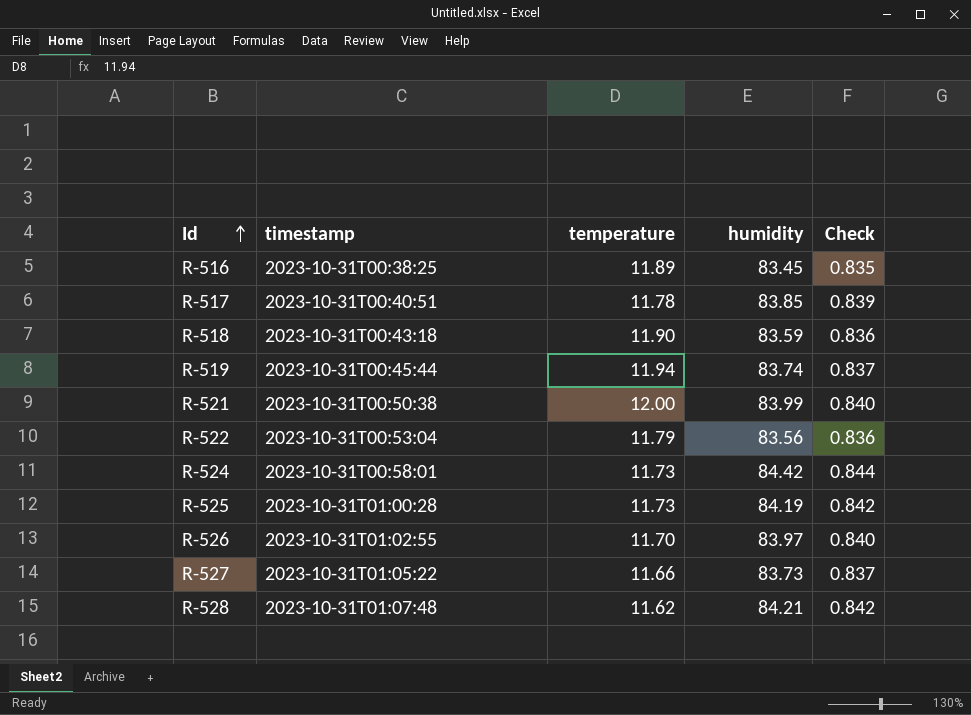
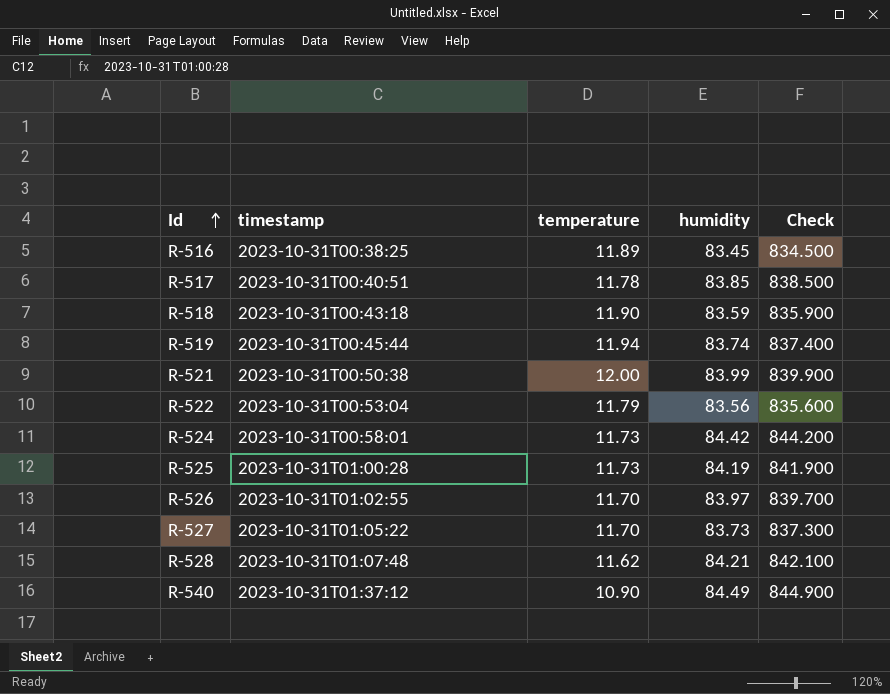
column Check | formula: [humidity] * 0.01 -> [humidity] * 10
R-527 | temperature: 11.66 -> 11.70
row R-540: none -> 2023-10-31T01:37:12 | 10.90 | 84.49 | 844.900

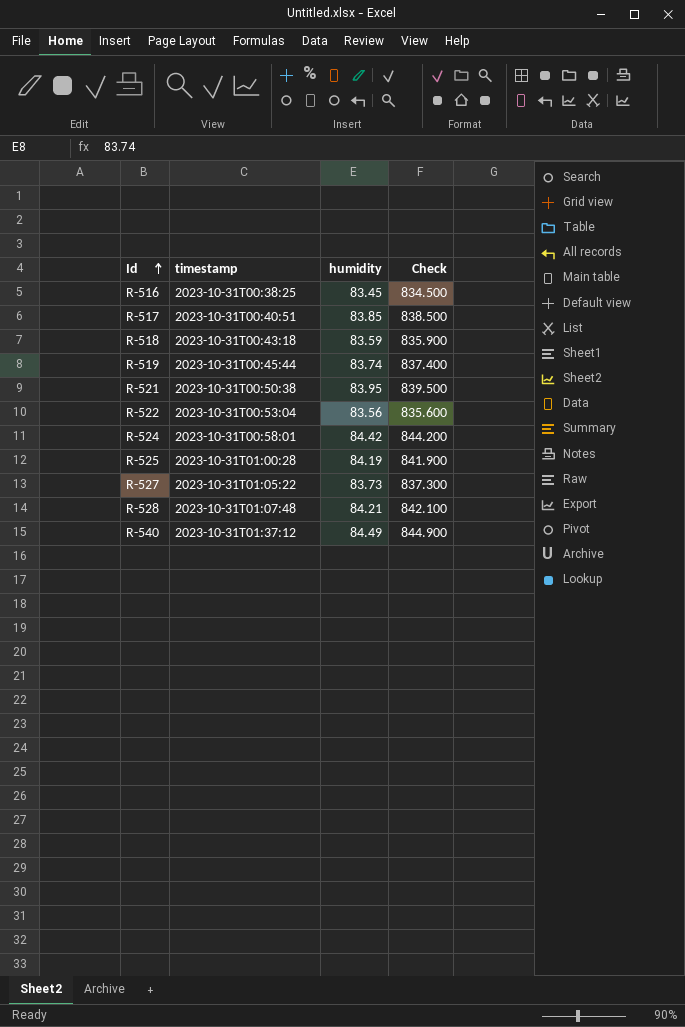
column temperature | position: 3 -> none
row R-526: 2023-10-31T01:02:55 | 11.70 | 83.97 | 839.700 -> none
R-521 | humidity: 83.99 -> 83.95
R-521 | Check: 839.900 -> 839.500

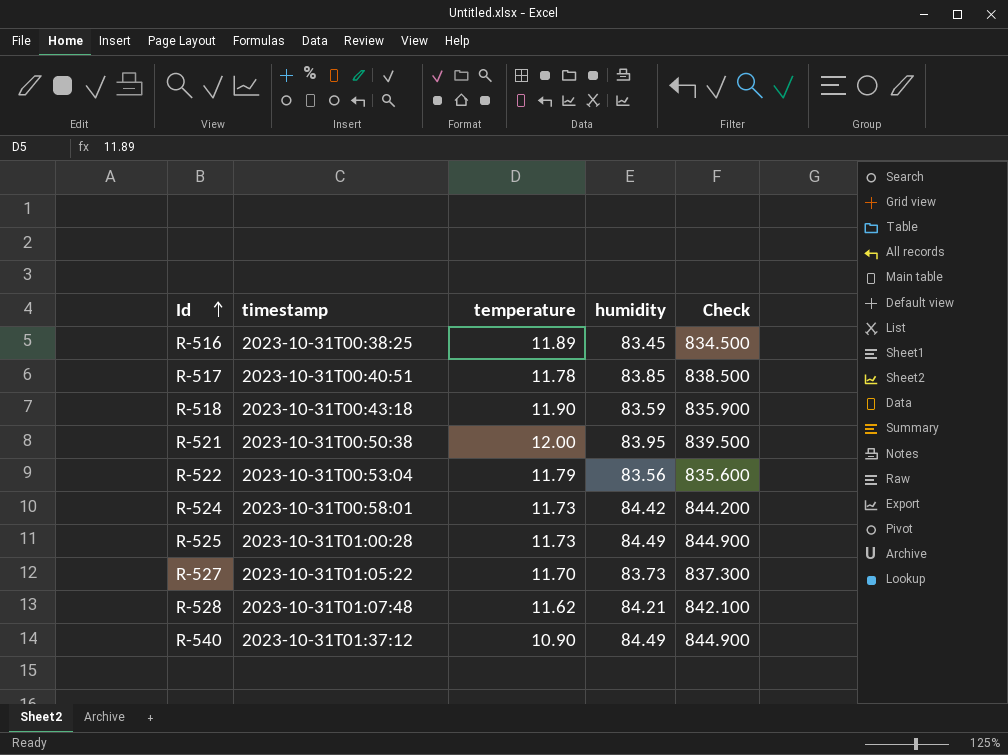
column temperature | position: none -> 3
row R-519: 2023-10-31T00:45:44 | 83.74 | 837.400 -> none
R-525 | humidity: 84.19 -> 84.49
R-525 | Check: 841.900 -> 844.900

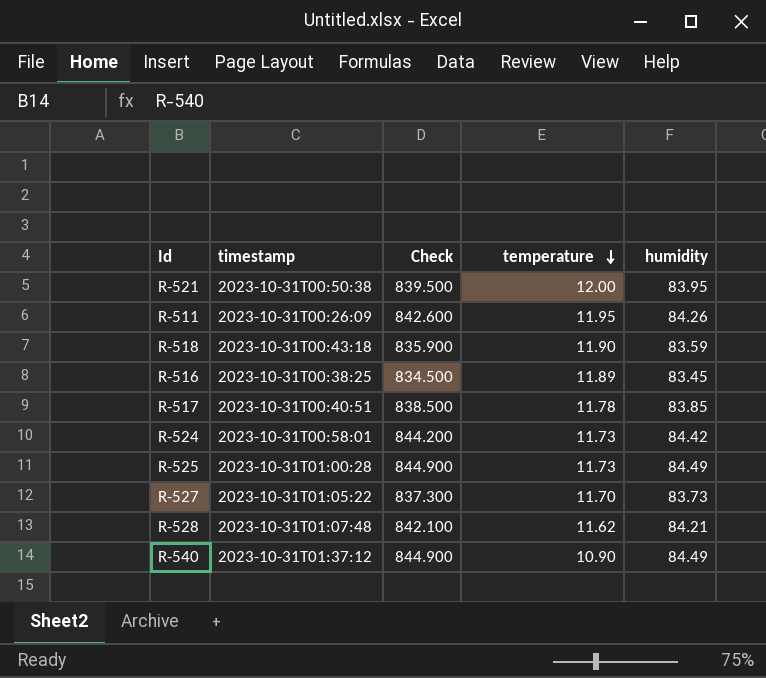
row order: Id ascending -> temperature descending
column Check | position: 5 -> 3
row R-522: 2023-10-31T00:53:04 | 11.79 | 83.56 | 835.600 -> none
row R-511: none -> 2023-10-31T00:26:09 | 842.600 | 11.95 | 84.26

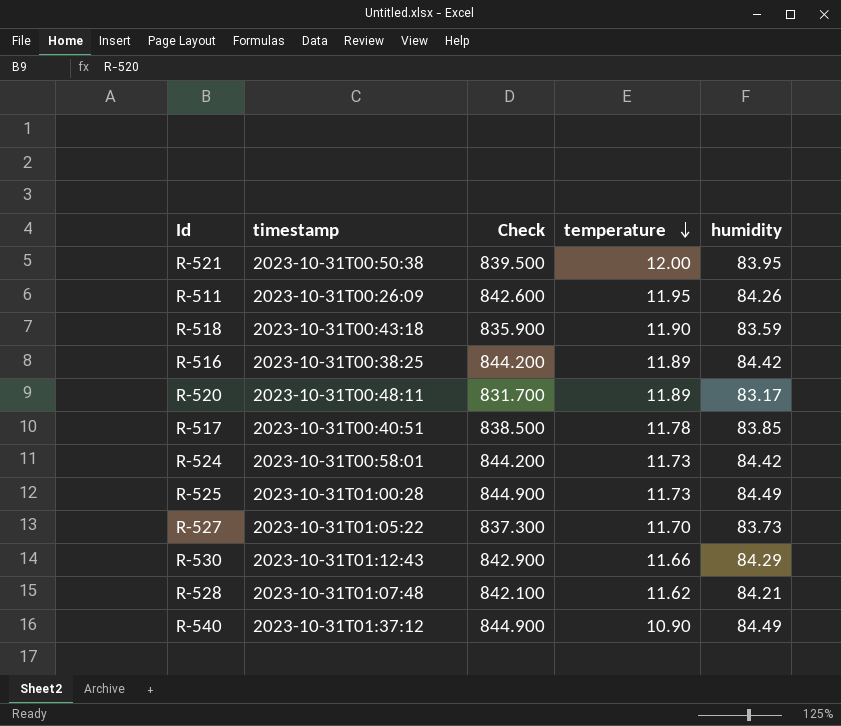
R-516 | Check: 834.500 -> 844.200
R-516 | humidity: 83.45 -> 84.42
row R-520: none -> 2023-10-31T00:48:11 | 831.700 | 11.89 | 83.17
row R-530: none -> 2023-10-31T01:12:43 | 842.900 | 11.66 | 84.29

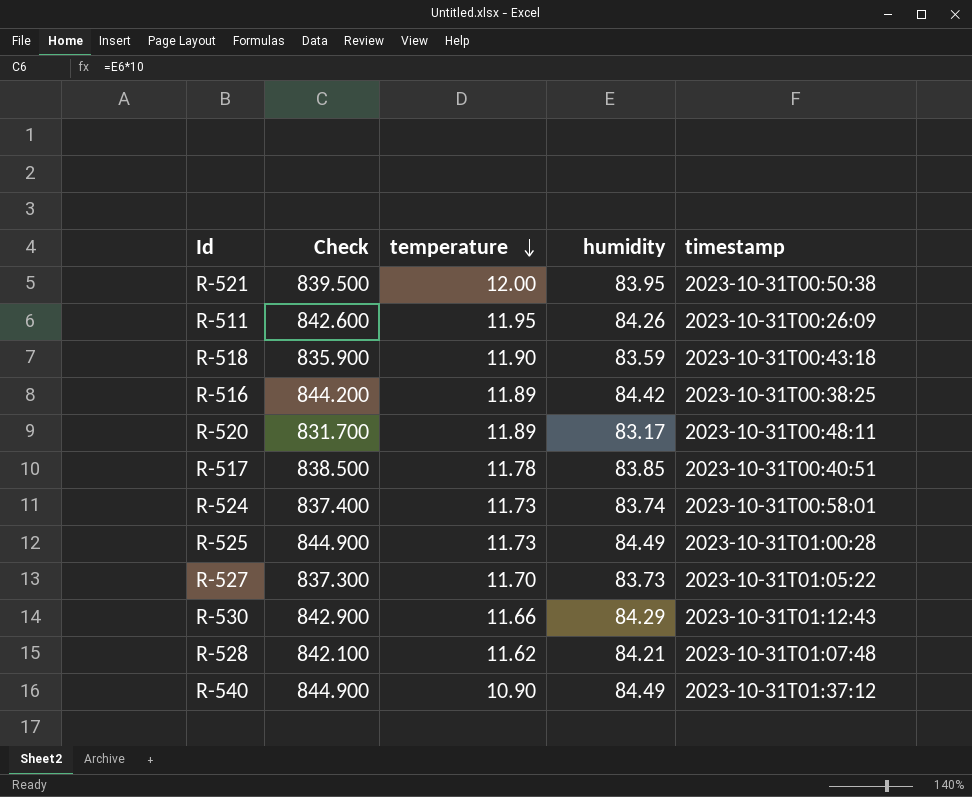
column timestamp | position: 2 -> 5
R-524 | Check: 844.200 -> 837.400
R-524 | humidity: 84.42 -> 83.74

